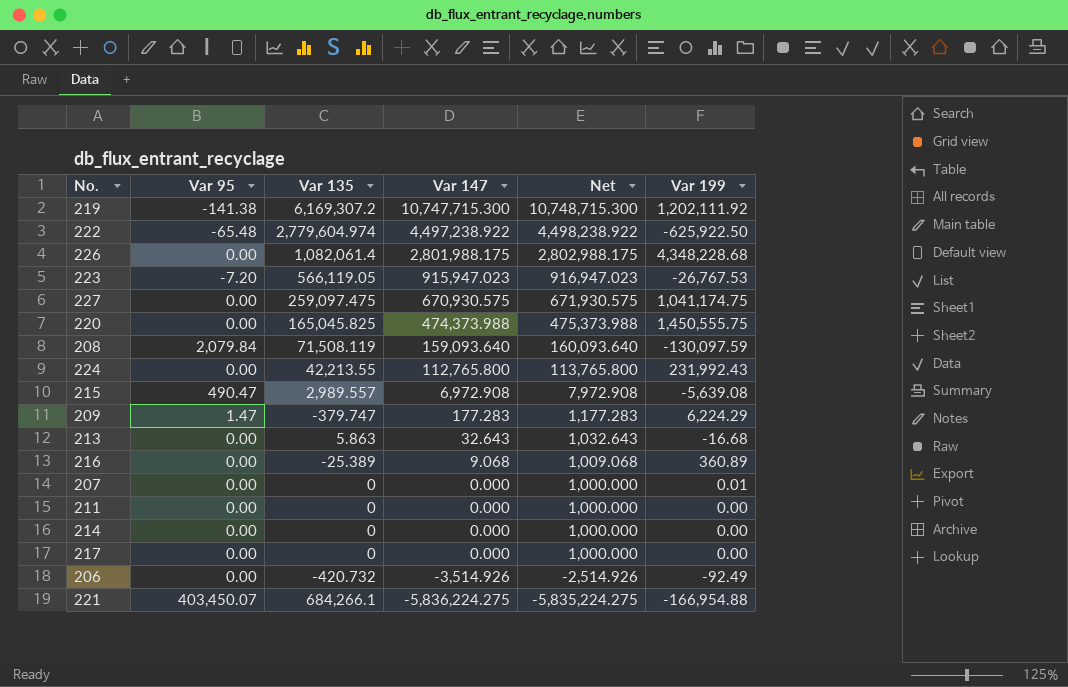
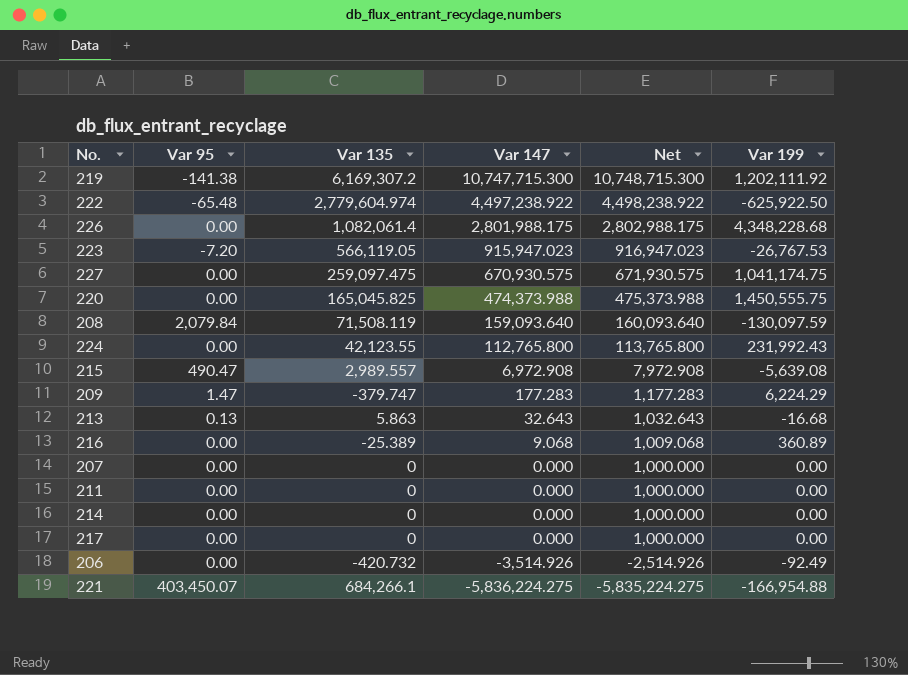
224 | Var 135: 42,213.55 -> 42,123.55
213 | Var 95: 0.00 -> 0.13
207 | Var 199: 0.01 -> 0.00

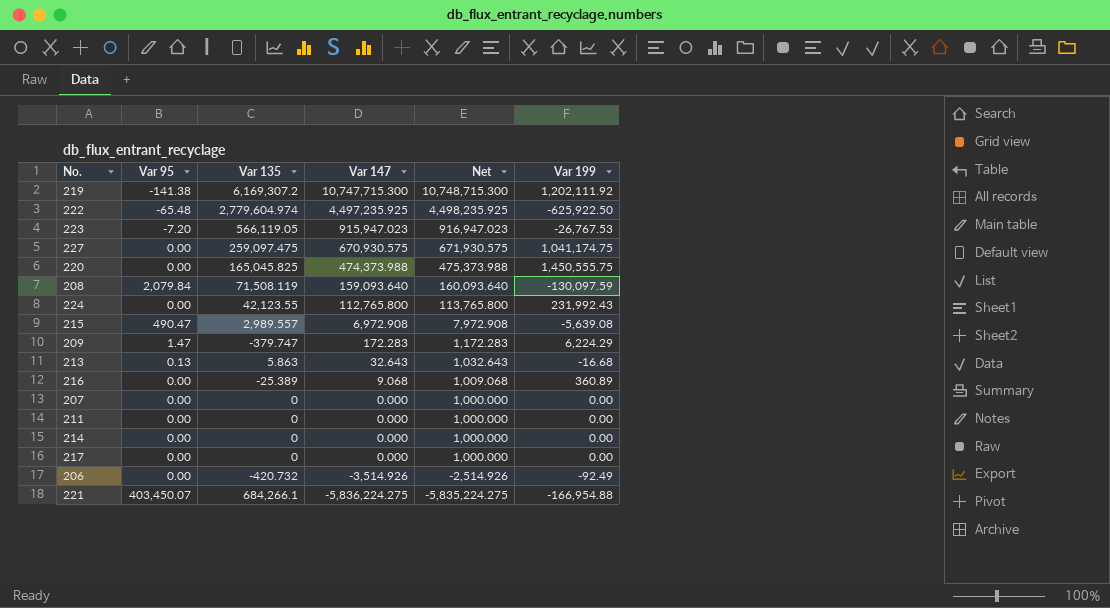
row 226: 0.00 | 1,082,061.4 | 2,801,988.175 | 2,802,988.175 | 4,348,228.68 -> none
222 | Var 147: 4,497,238.922 -> 4,497,235.925
222 | Net: 4,498,238.922 -> 4,498,235.925
209 | Var 147: 177.283 -> 172.283
209 | Net: 1,177.283 -> 1,172.283

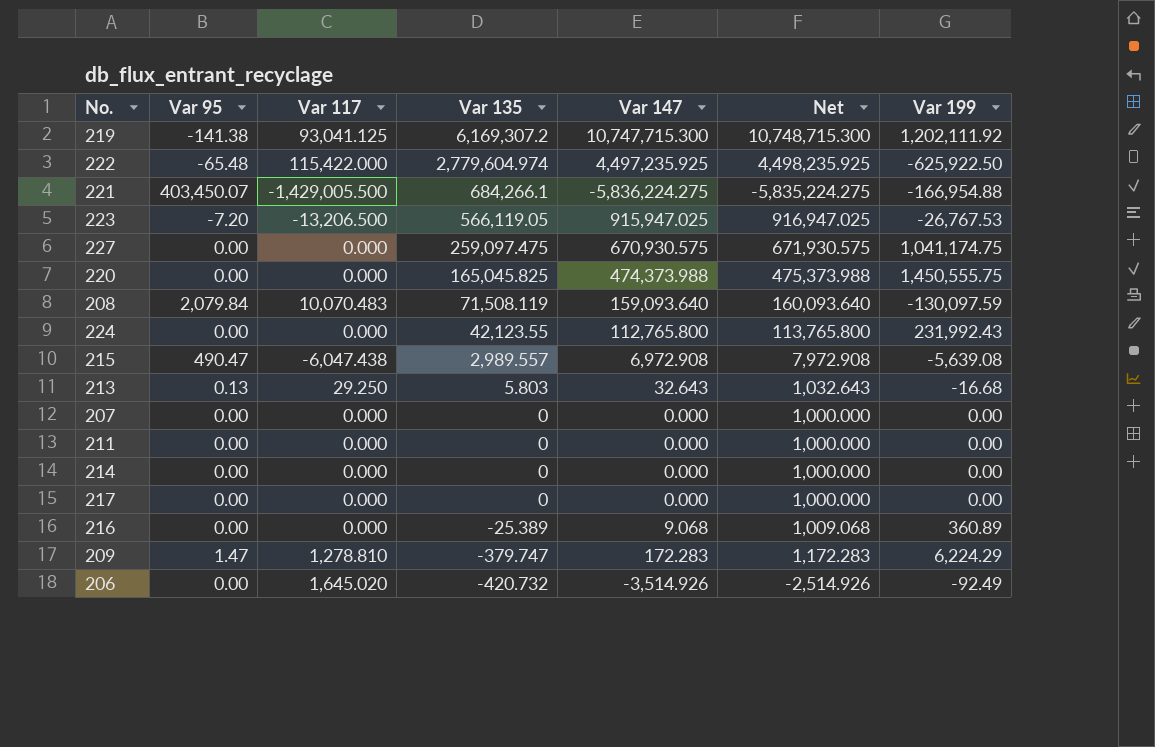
row order: Var 147 descending -> Var 135 descending
column Var 117 | position: none -> 3
223 | Var 147: 915,947.023 -> 915,947.025
223 | Net: 916,947.023 -> 916,947.025
213 | Var 135: 5.863 -> 5.803

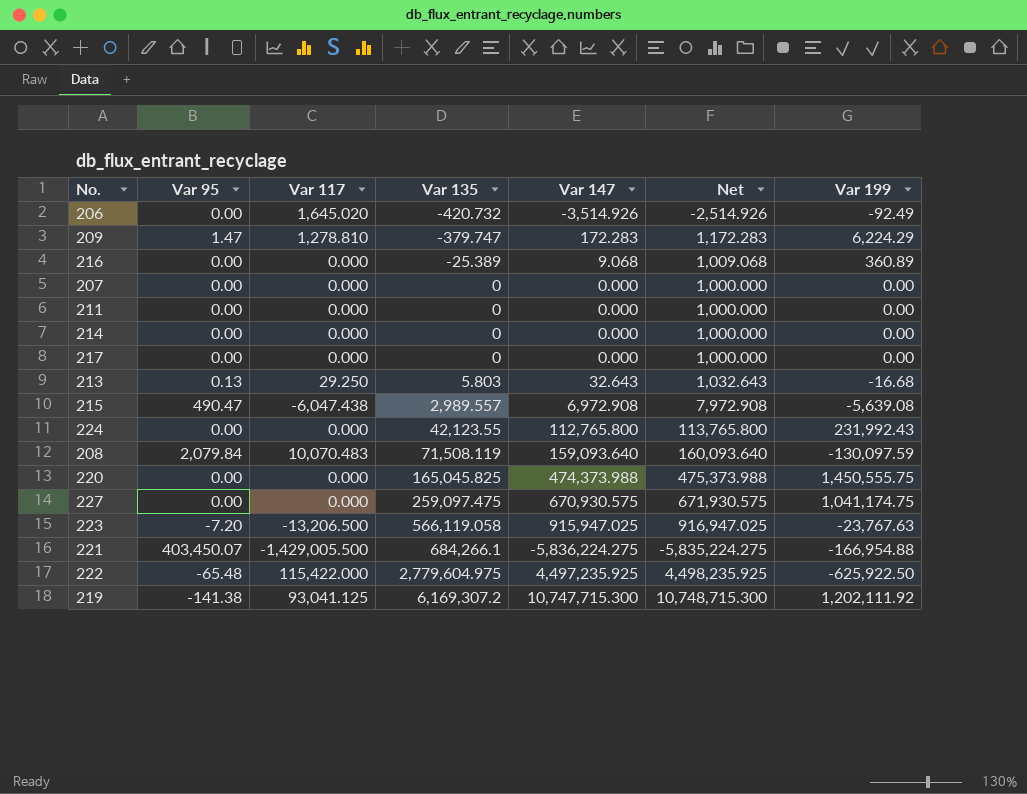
row order: Var 135 descending -> Var 135 ascending
223 | Var 135: 566,119.05 -> 566,119.058
223 | Var 199: -26,767.53 -> -23,767.63
222 | Var 135: 2,779,604.974 -> 2,779,604.975

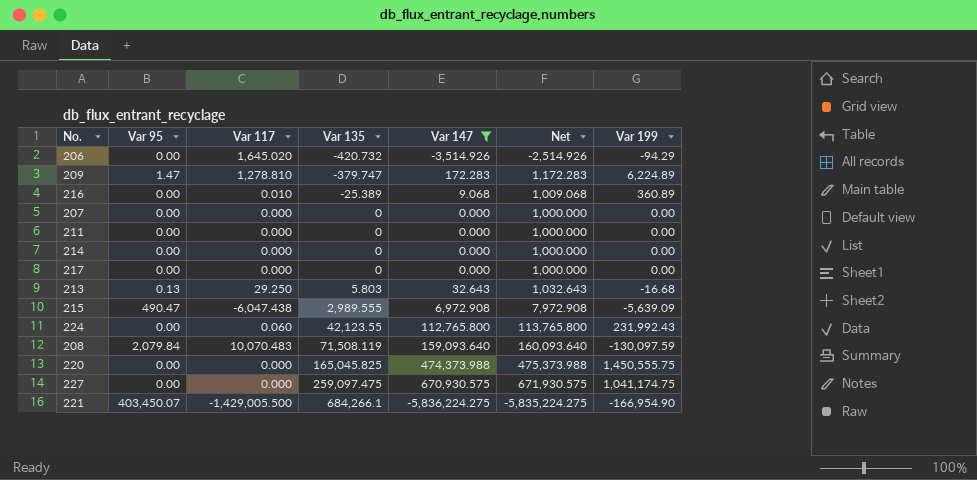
filter: none -> Var 147 <= 670,930.575
206 | Var 199: -92.49 -> -94.29
209 | Var 199: 6,224.29 -> 6,224.89
216 | Var 117: 0.000 -> 0.010
215 | Var 135: 2,989.557 -> 2,989.555
215 | Var 199: -5,639.08 -> -5,639.09
224 | Var 117: 0.000 -> 0.060
221 | Var 199: -166,954.88 -> -166,954.90

